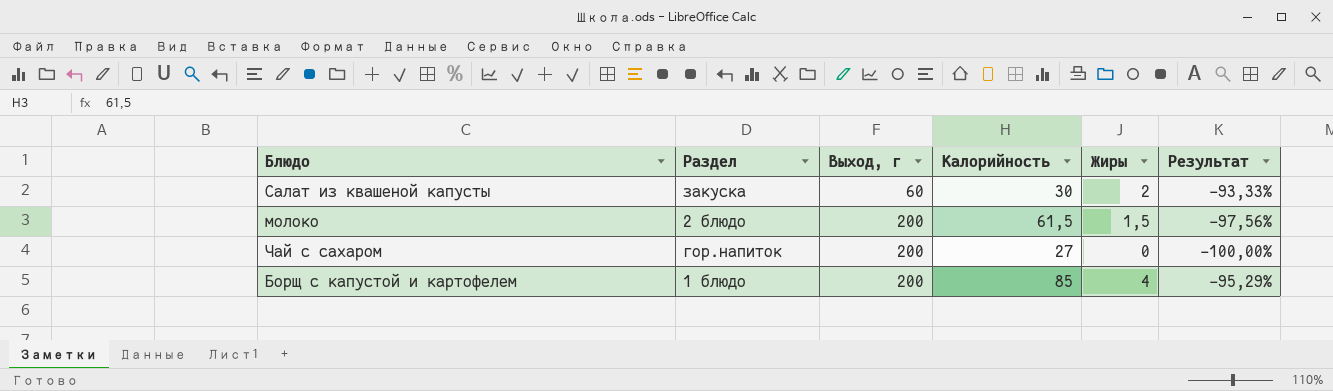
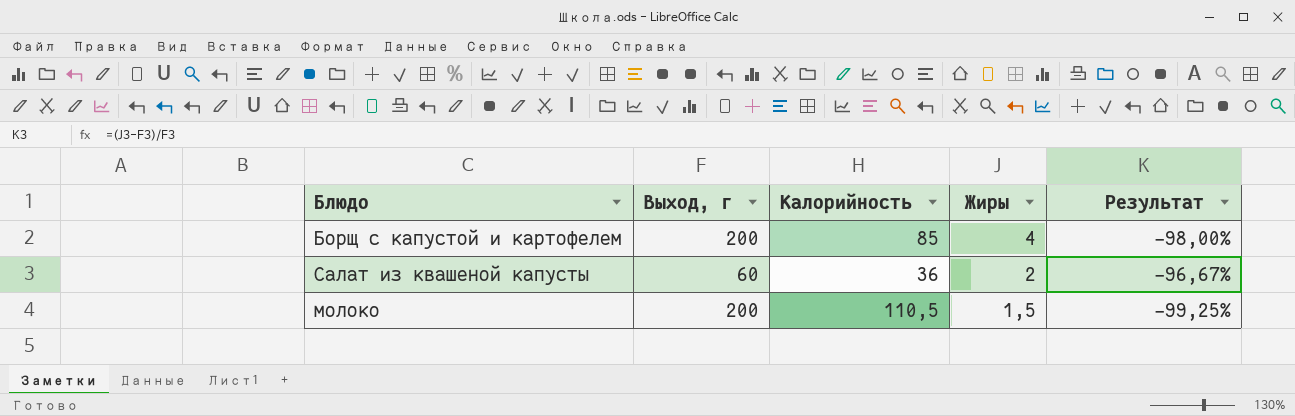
row order: Выход, г ascending -> Жиры descending
column Раздел | position: 2 -> none
column Результат | formula: ([Жиры] - [Калорийность]) / [Калорийность] -> ([Жиры] - [Выход, г]) / [Выход, г]
row Чай с сахаром: гор.напиток | 200 | 27 | 0 | -100,00% -> none
Салат из квашеной капусты | Калорийность: 30 -> 36
молоко | Калорийность: 61,5 -> 110,5

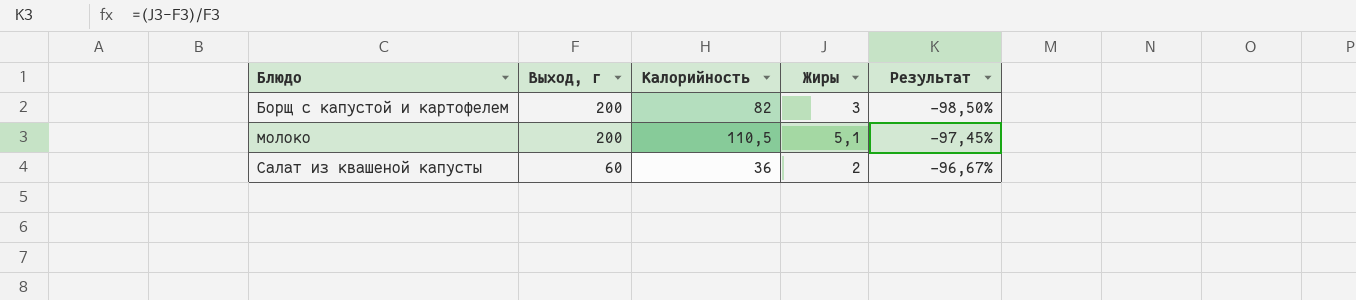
row order: Жиры descending -> Блюдо ascending
Борщ с капустой и картофелем | Калорийность: 85 -> 82
Борщ с капустой и картофелем | Жиры: 4 -> 3
Борщ с капустой и картофелем | Результат: -98,00% -> -98,50%
молоко | Жиры: 1,5 -> 5,1
молоко | Результат: -99,25% -> -97,45%

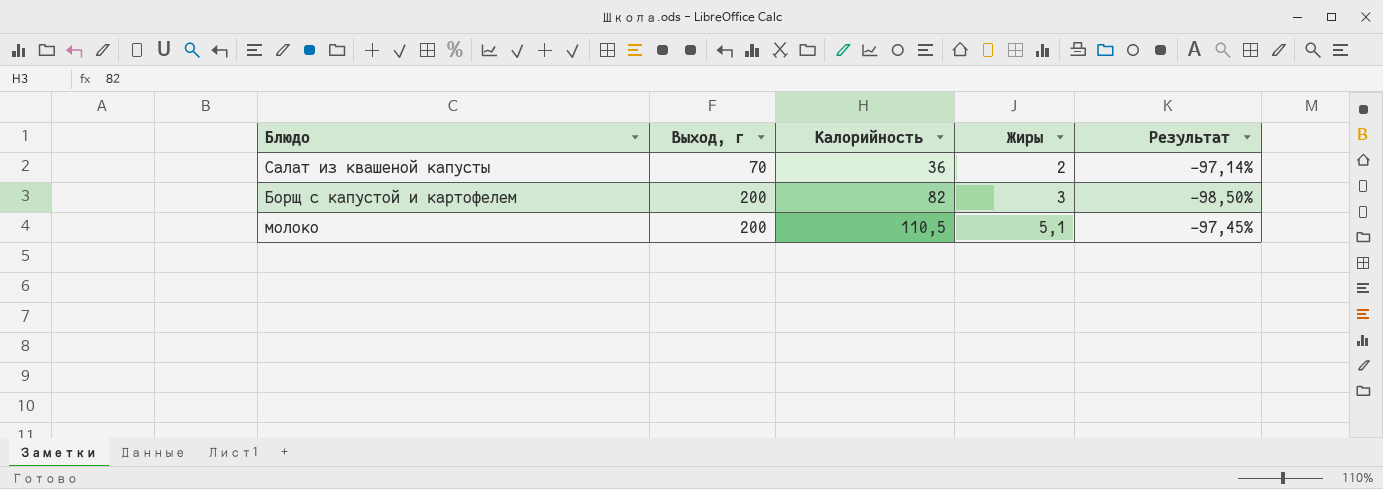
row order: Блюдо ascending -> Выход, г ascending
Салат из квашеной капусты | Выход, г: 60 -> 70
Салат из квашеной капусты | Результат: -96,67% -> -97,14%

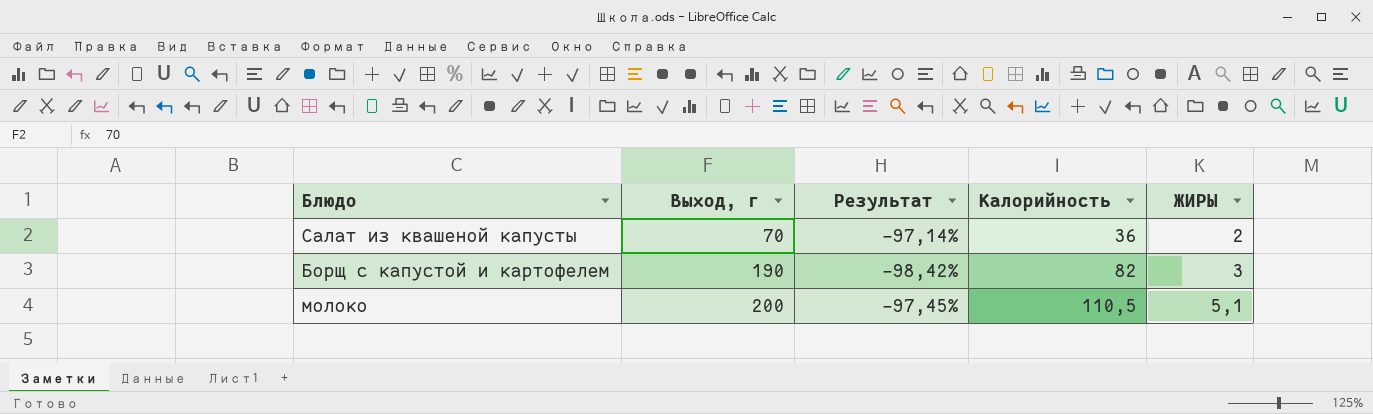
column Результат | position: 5 -> 3
column name: Жиры -> ЖИРЫ
Борщ с капустой и картофелем | Выход, г: 200 -> 190
Борщ с капустой и картофелем | Результат: -98,50% -> -98,42%

